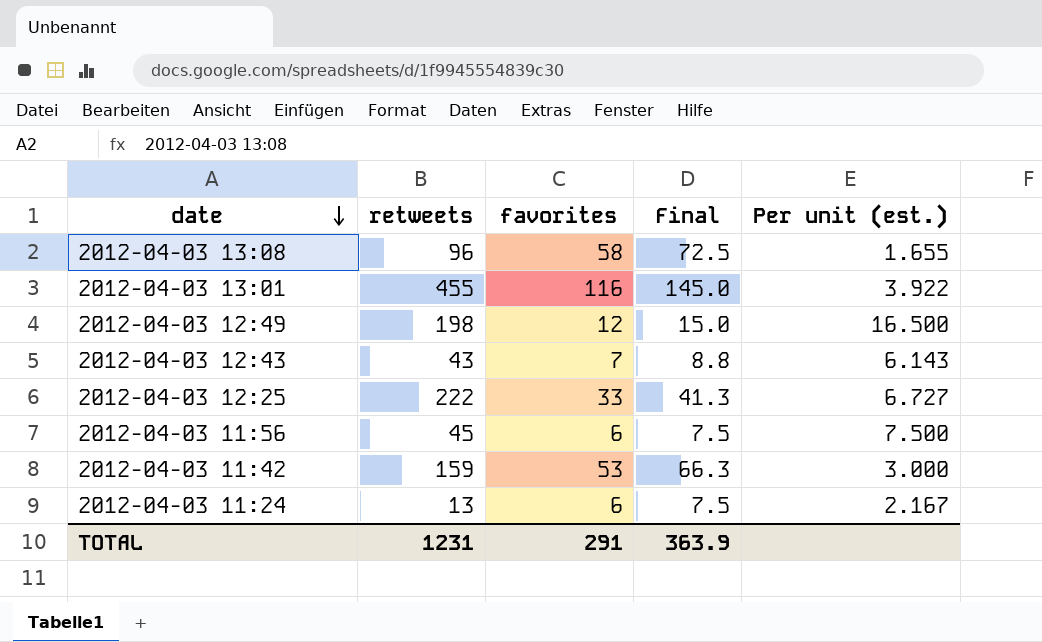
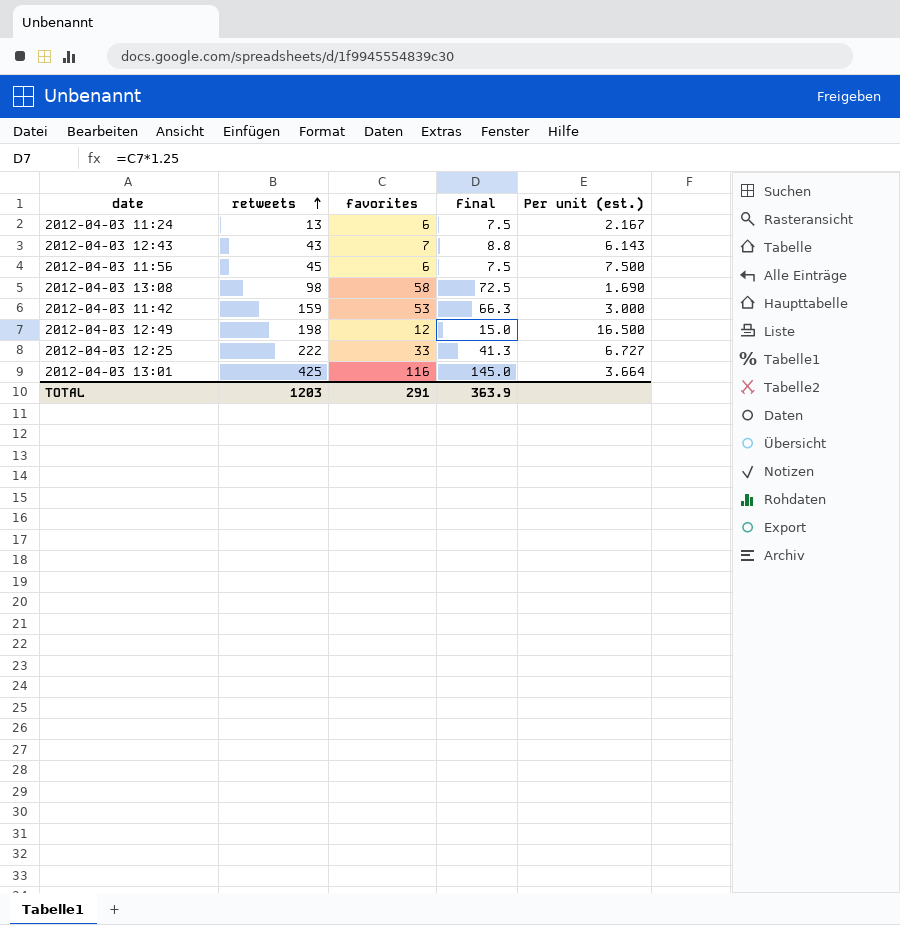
row order: date descending -> retweets ascending
2012-04-03 13:08 | retweets: 96 -> 98
2012-04-03 13:08 | Per unit (est.): 1.655 -> 1.690
2012-04-03 13:01 | retweets: 455 -> 425
2012-04-03 13:01 | Per unit (est.): 3.922 -> 3.664
TOTAL | retweets: 1231 -> 1203

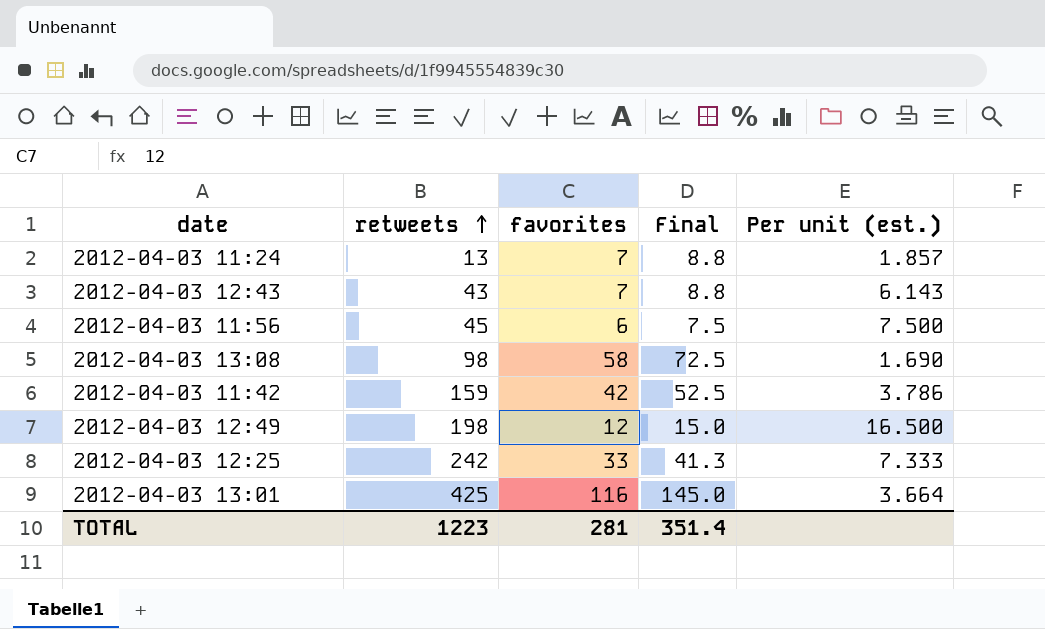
2012-04-03 11:24 | favorites: 6 -> 7
2012-04-03 11:24 | Final: 7.5 -> 8.8
2012-04-03 11:24 | Per unit (est.): 2.167 -> 1.857
2012-04-03 11:42 | favorites: 53 -> 42
2012-04-03 11:42 | Final: 66.3 -> 52.5
2012-04-03 11:42 | Per unit (est.): 3.000 -> 3.786
2012-04-03 12:25 | retweets: 222 -> 242
2012-04-03 12:25 | Per unit (est.): 6.727 -> 7.333
TOTAL | retweets: 1203 -> 1223
TOTAL | favorites: 291 -> 281
TOTAL | Final: 363.9 -> 351.4

